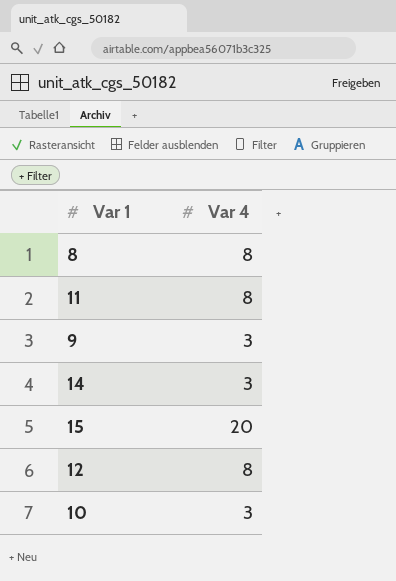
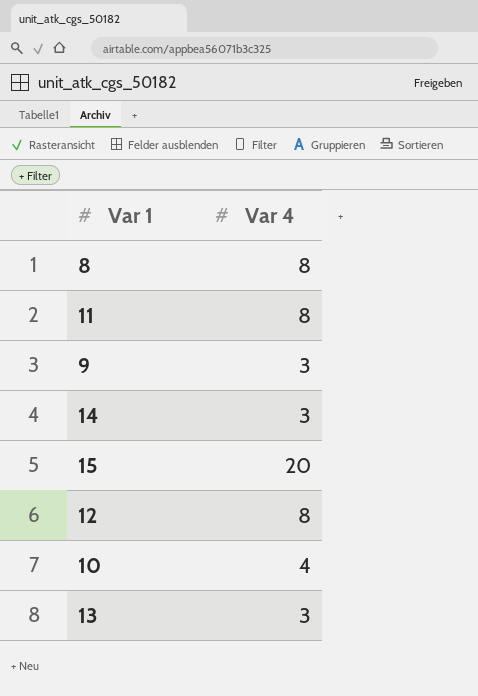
10 | Var 4: 3 -> 4
row 13: none -> 3

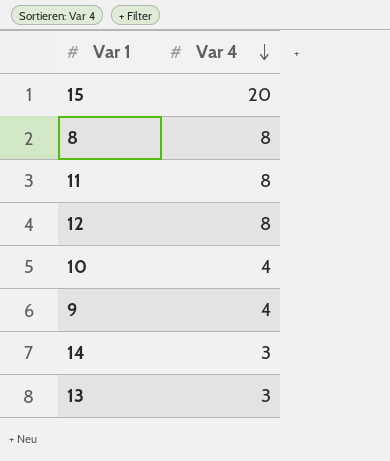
row order: none -> Var 4 descending
9 | Var 4: 3 -> 4

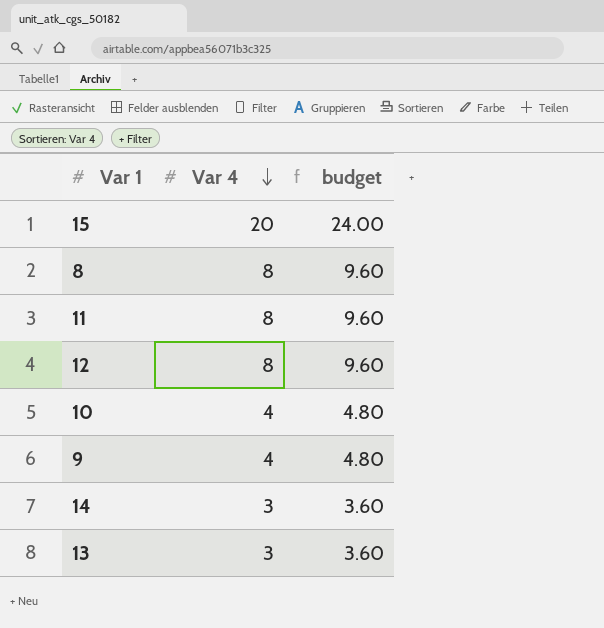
column budget | formula: none -> [Var 4] * 1.2

